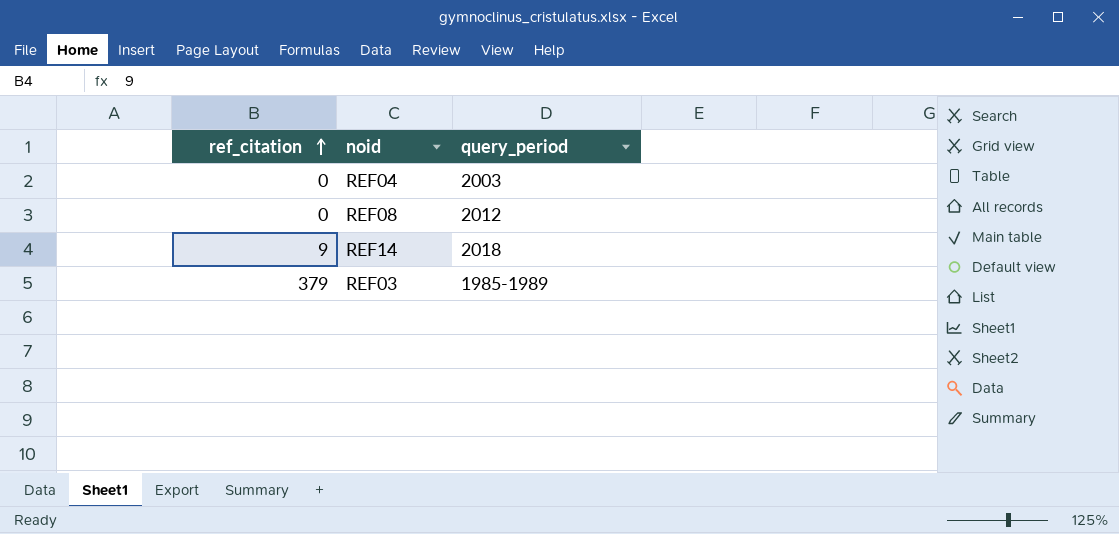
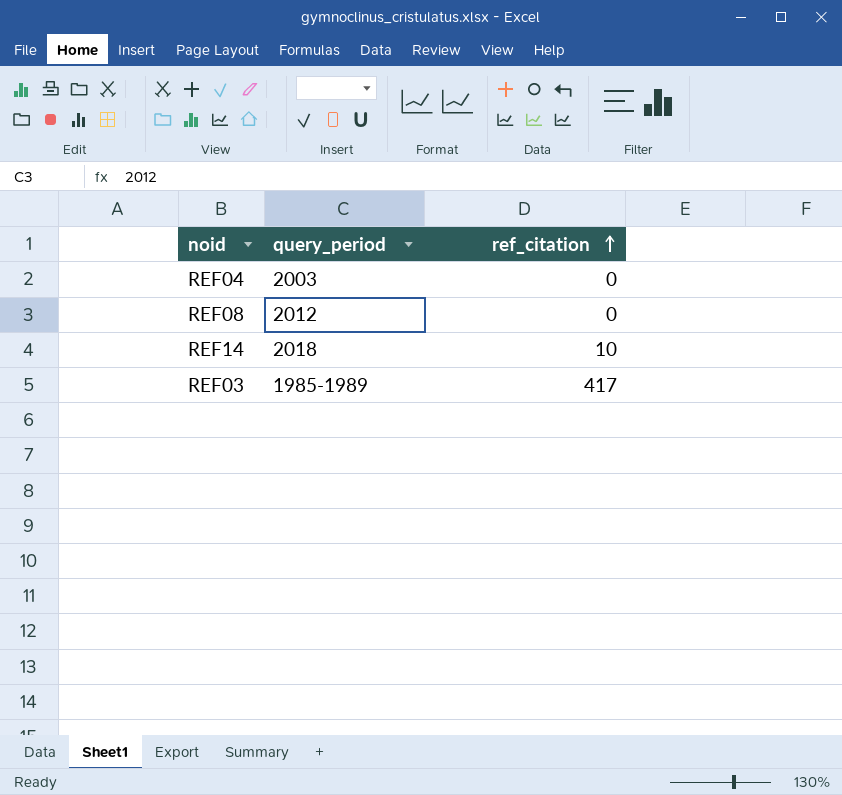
column ref_citation | position: 1 -> 3
REF14 | ref_citation: 9 -> 10
REF03 | ref_citation: 379 -> 417

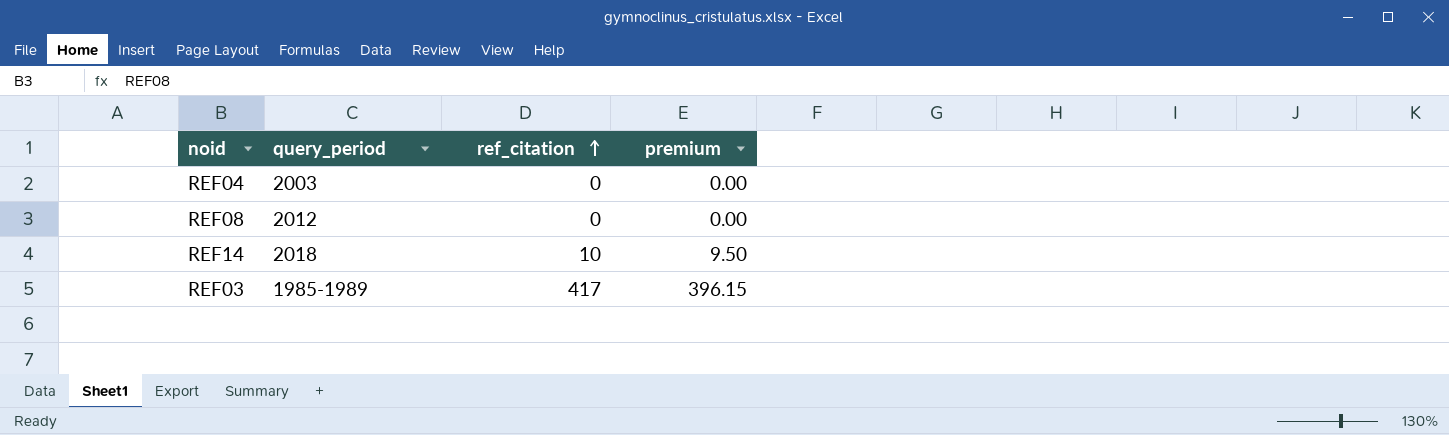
column premium | formula: none -> [ref_citation] * 0.95

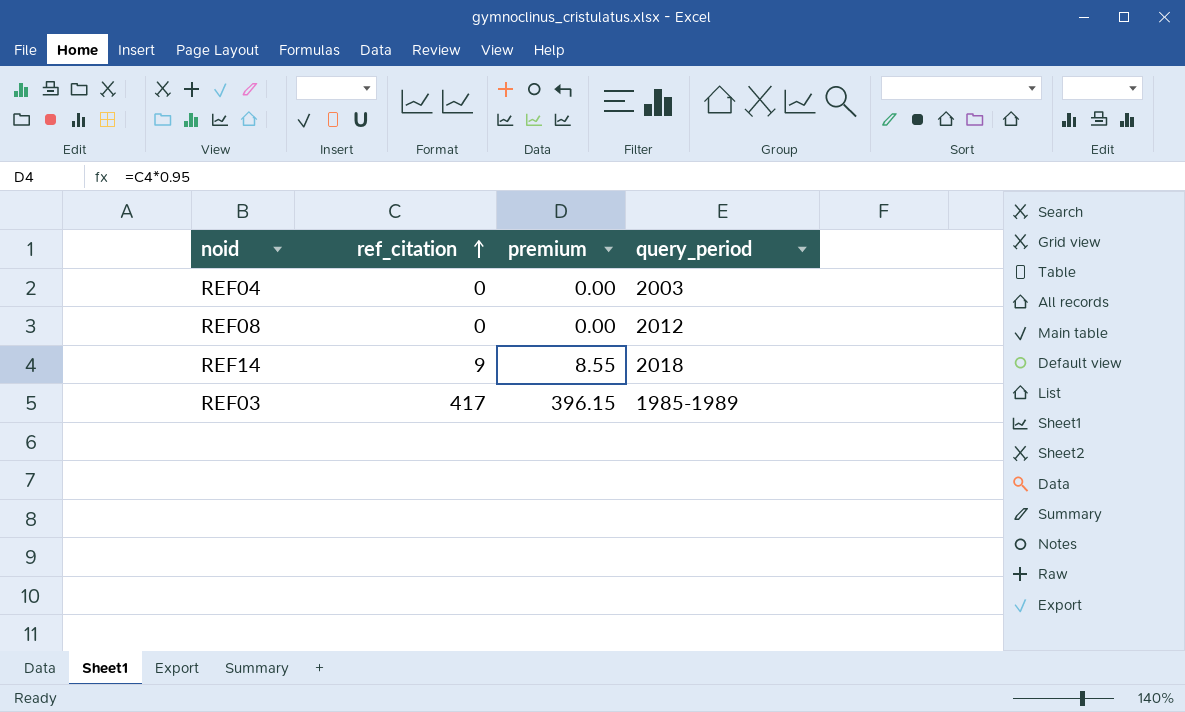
column query_period | position: 2 -> 4
REF14 | ref_citation: 10 -> 9
REF14 | premium: 9.50 -> 8.55

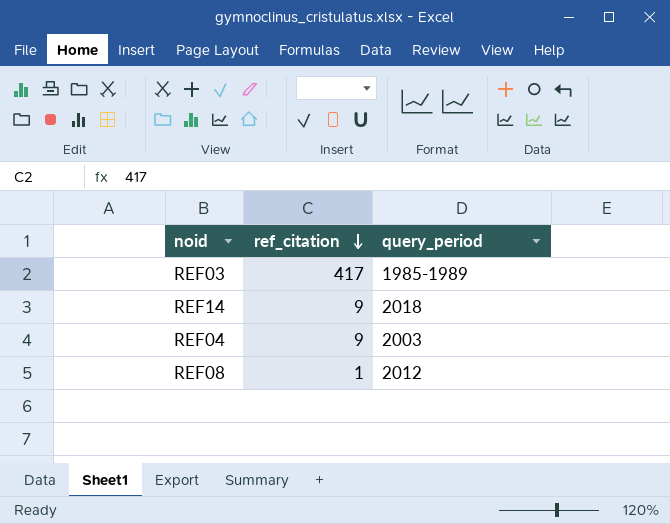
row order: ref_citation ascending -> ref_citation descending
column premium | formula: [ref_citation] * 0.95 -> none
REF04 | ref_citation: 0 -> 9
REF08 | ref_citation: 0 -> 1

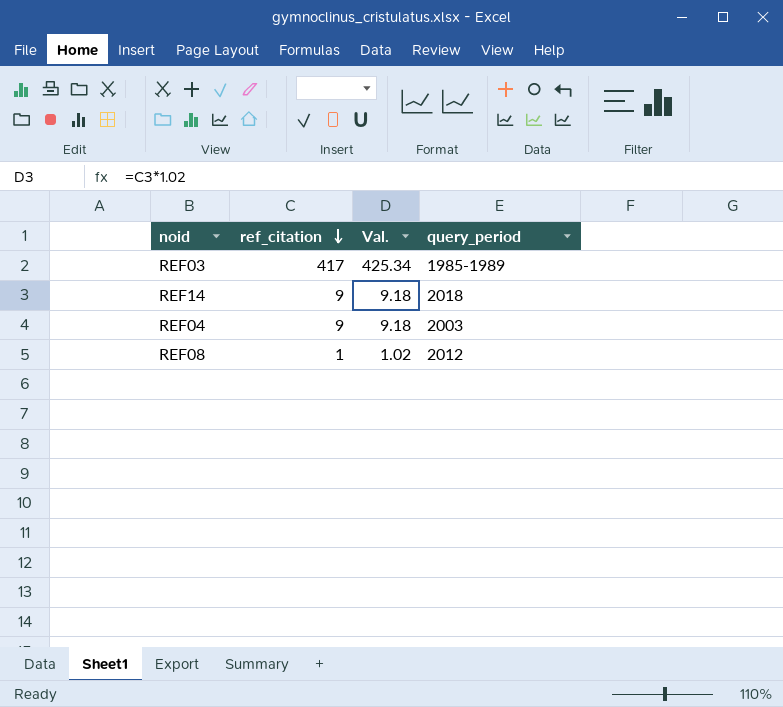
column Val. | formula: none -> [ref_citation] * 1.02

